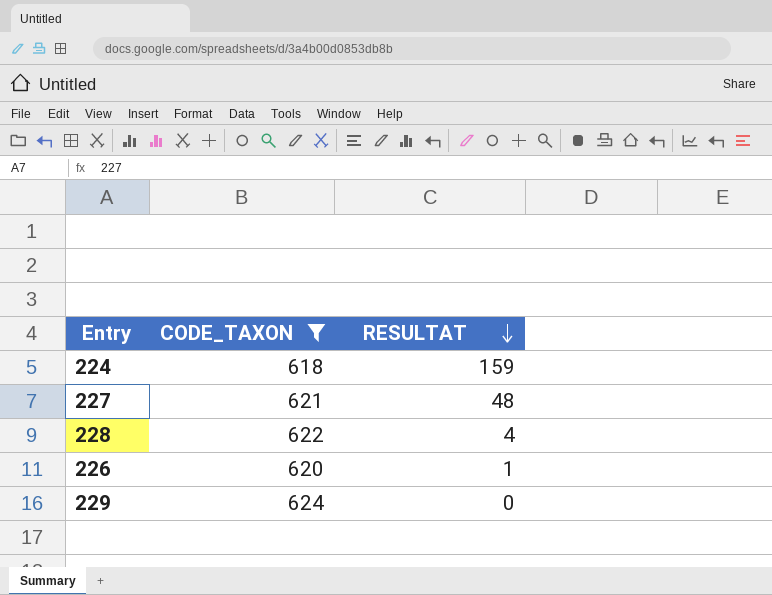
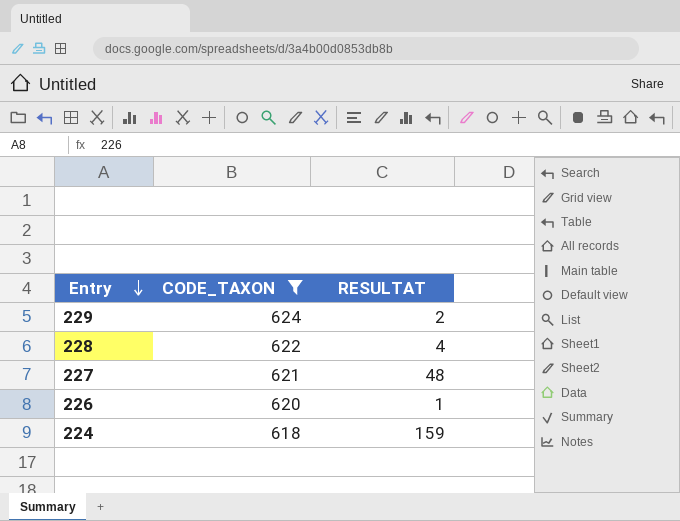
row order: RESULTAT descending -> Entry descending
229 | RESULTAT: 0 -> 2

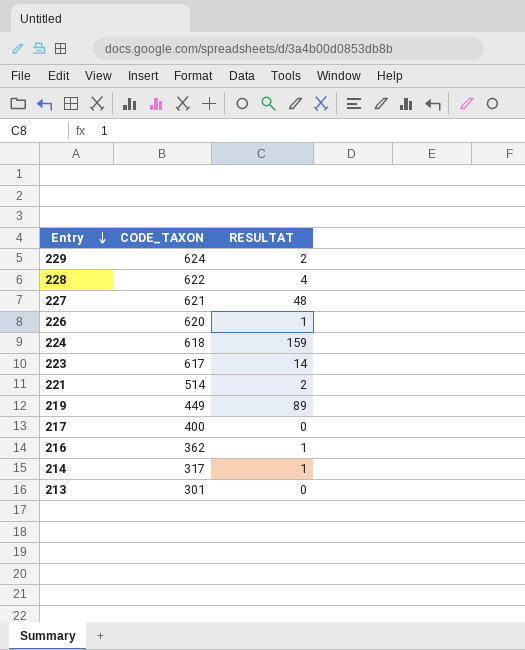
filter: CODE_TAXON >= 618 -> none

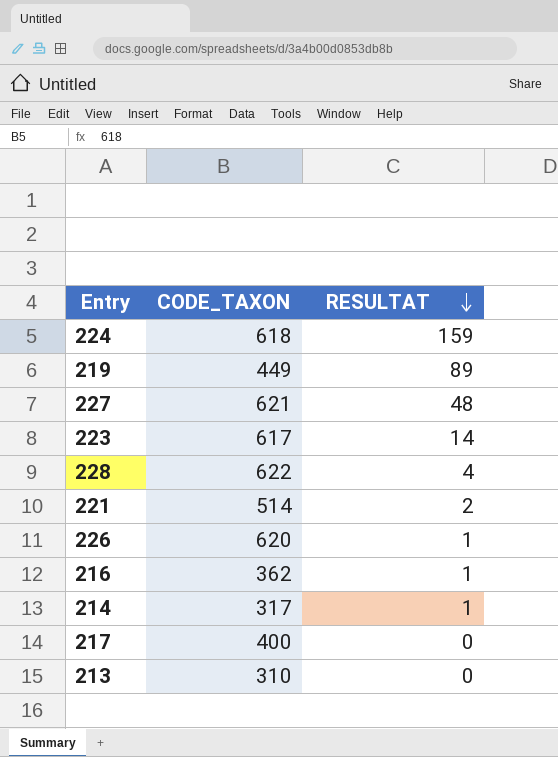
row order: Entry descending -> RESULTAT descending
row 229: 624 | 2 -> none
213 | CODE_TAXON: 301 -> 310

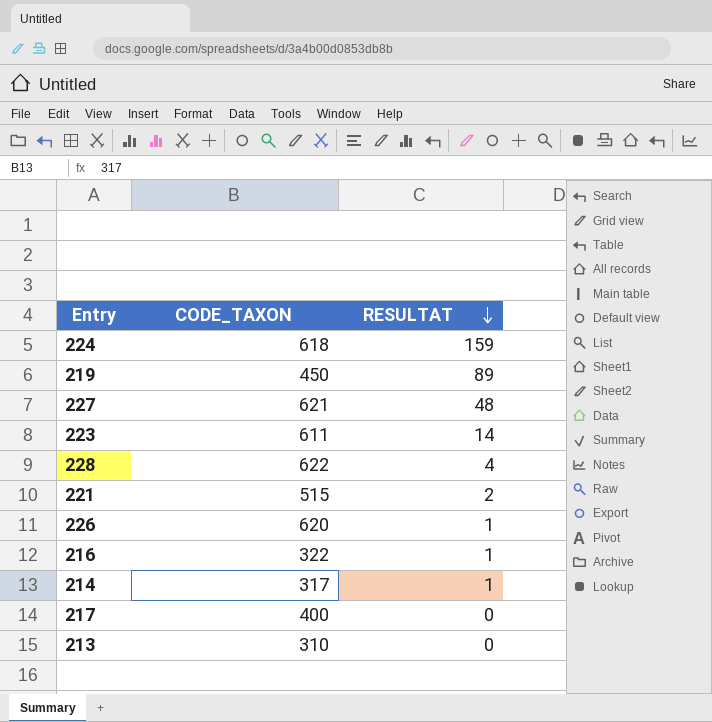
219 | CODE_TAXON: 449 -> 450
223 | CODE_TAXON: 617 -> 611
221 | CODE_TAXON: 514 -> 515
216 | CODE_TAXON: 362 -> 322

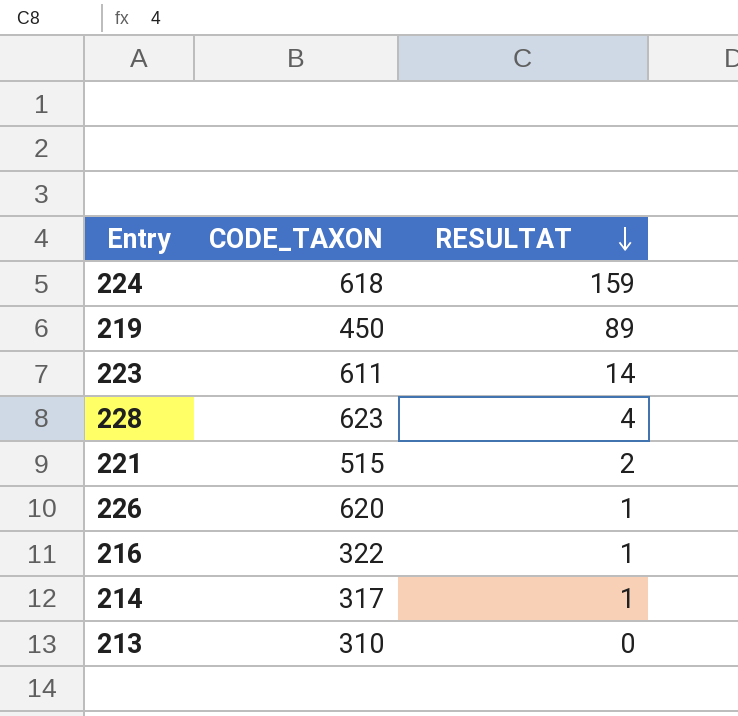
row 227: 621 | 48 -> none
row 217: 400 | 0 -> none
228 | CODE_TAXON: 622 -> 623

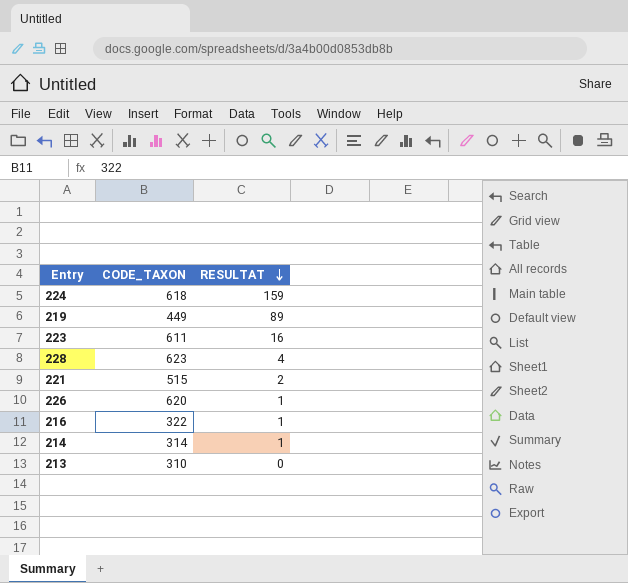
219 | CODE_TAXON: 450 -> 449
223 | RESULTAT: 14 -> 16
214 | CODE_TAXON: 317 -> 314

